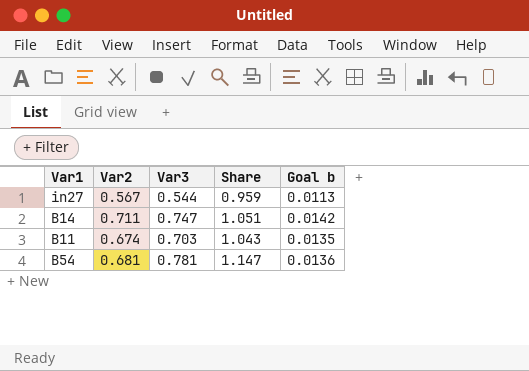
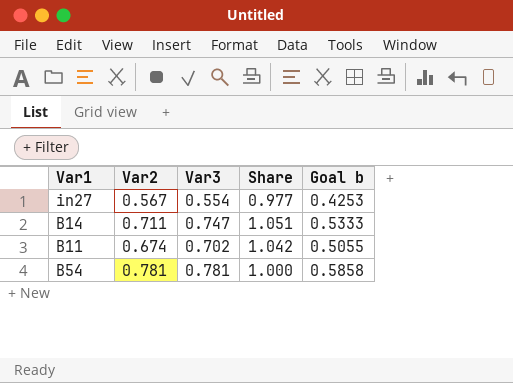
column Goal b | formula: [Var2] * 0.02 -> [Var2] * 0.75
in27 | Var3: 0.544 -> 0.554
in27 | Share: 0.959 -> 0.977
B11 | Var3: 0.703 -> 0.702
B11 | Share: 1.043 -> 1.042
B54 | Var2: 0.681 -> 0.781
B54 | Share: 1.147 -> 1.000

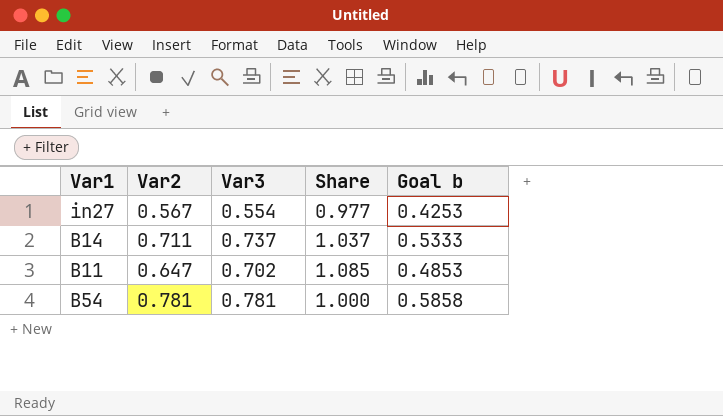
B14 | Var3: 0.747 -> 0.737
B14 | Share: 1.051 -> 1.037
B11 | Var2: 0.674 -> 0.647
B11 | Share: 1.042 -> 1.085
B11 | Goal b: 0.5055 -> 0.4853

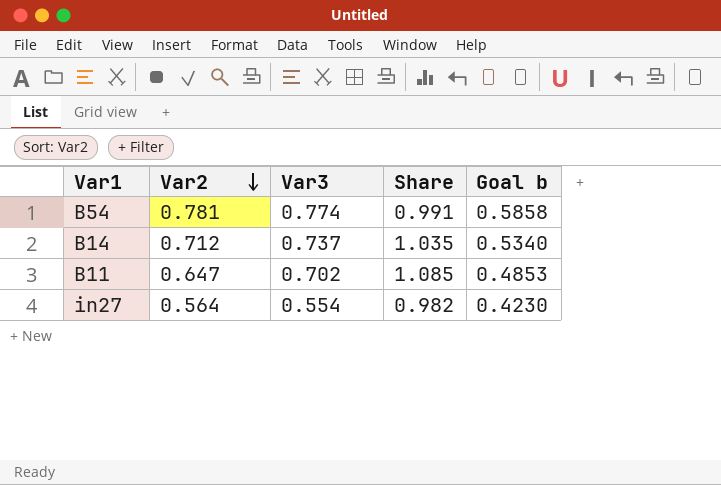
row order: none -> Var2 descending
B54 | Var3: 0.781 -> 0.774
B54 | Share: 1.000 -> 0.991
B14 | Var2: 0.711 -> 0.712
B14 | Share: 1.037 -> 1.035
B14 | Goal b: 0.5333 -> 0.5340
in27 | Var2: 0.567 -> 0.564
in27 | Share: 0.977 -> 0.982
in27 | Goal b: 0.4253 -> 0.4230

